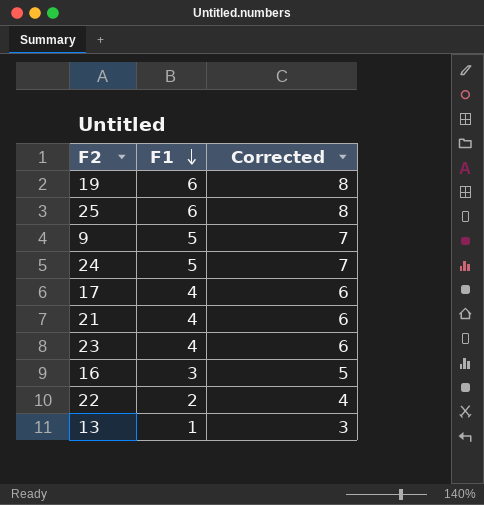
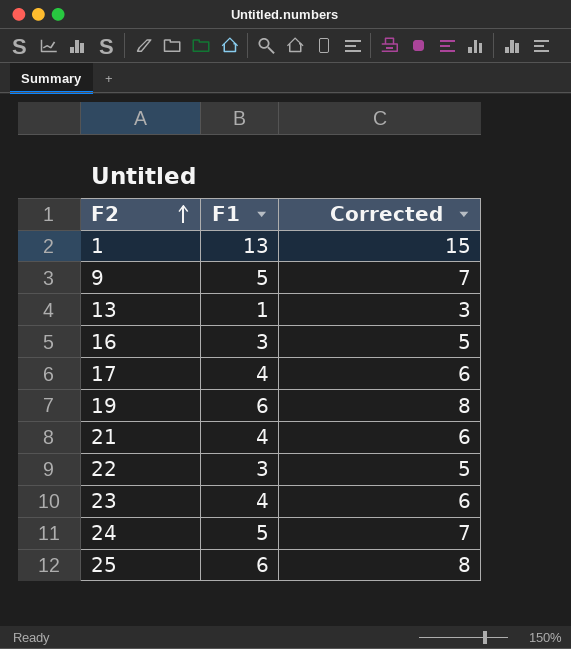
row order: F1 descending -> F2 ascending
row 1: none -> 13 | 15
22 | F1: 2 -> 3
22 | Corrected: 4 -> 5

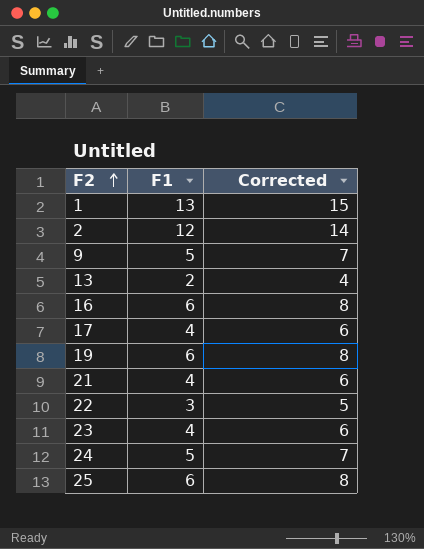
row 2: none -> 12 | 14
13 | F1: 1 -> 2
13 | Corrected: 3 -> 4
16 | F1: 3 -> 6
16 | Corrected: 5 -> 8

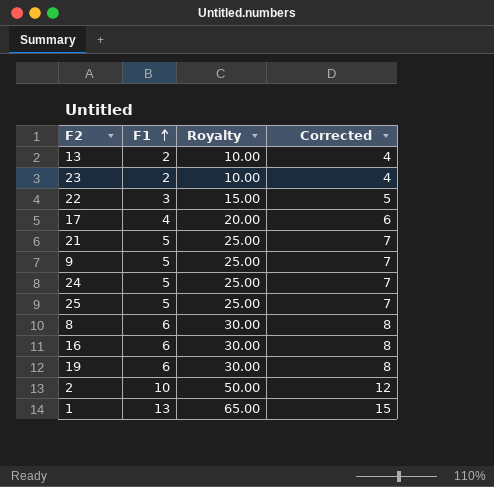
row order: F2 ascending -> F1 ascending
column Royalty | formula: none -> [F1] * 5
23 | F1: 4 -> 2
23 | Corrected: 6 -> 4
21 | F1: 4 -> 5
21 | Corrected: 6 -> 7
25 | F1: 6 -> 5
25 | Corrected: 8 -> 7
row 8: none -> 6 | 30.00 | 8
2 | F1: 12 -> 10
2 | Corrected: 14 -> 12

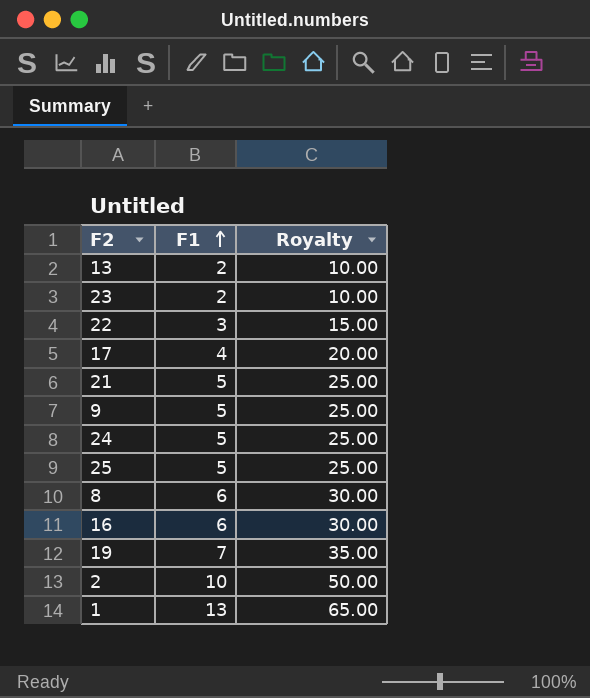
column Corrected | formula: [F1] + 2 -> none
19 | F1: 6 -> 7
19 | Royalty: 30.00 -> 35.00

